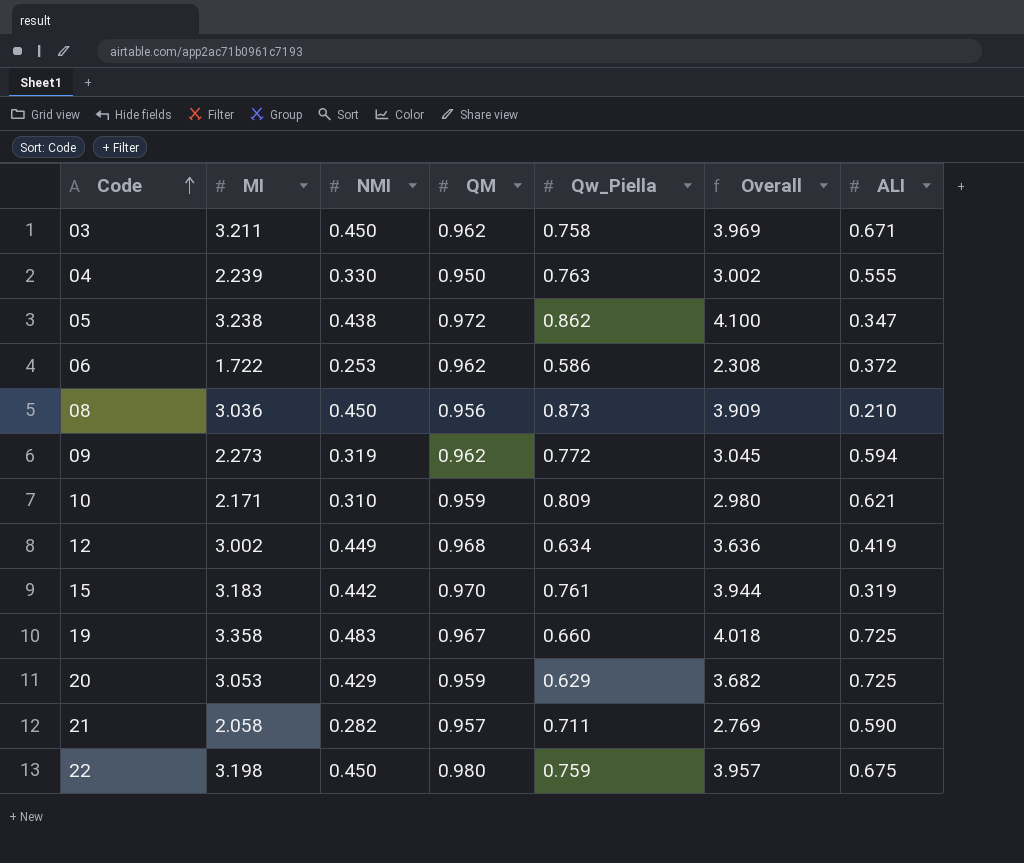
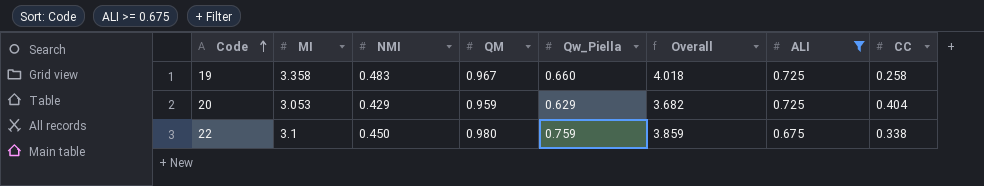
filter: none -> ALI >= 0.675
column CC | position: none -> 8
22 | MI: 3.198 -> 3.1
22 | Overall: 3.957 -> 3.859

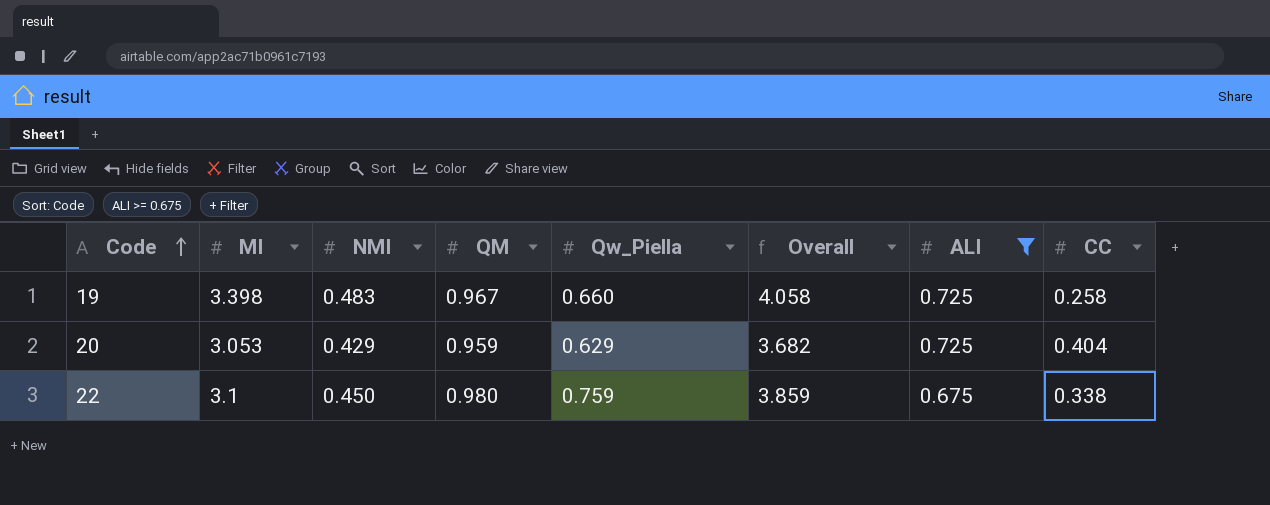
19 | MI: 3.358 -> 3.398
19 | Overall: 4.018 -> 4.058

